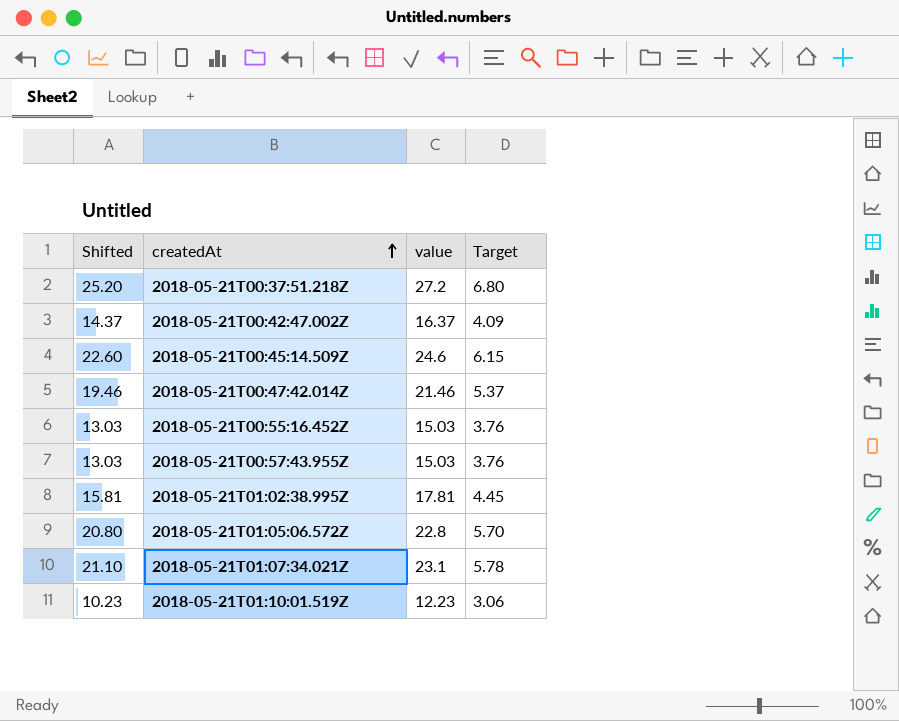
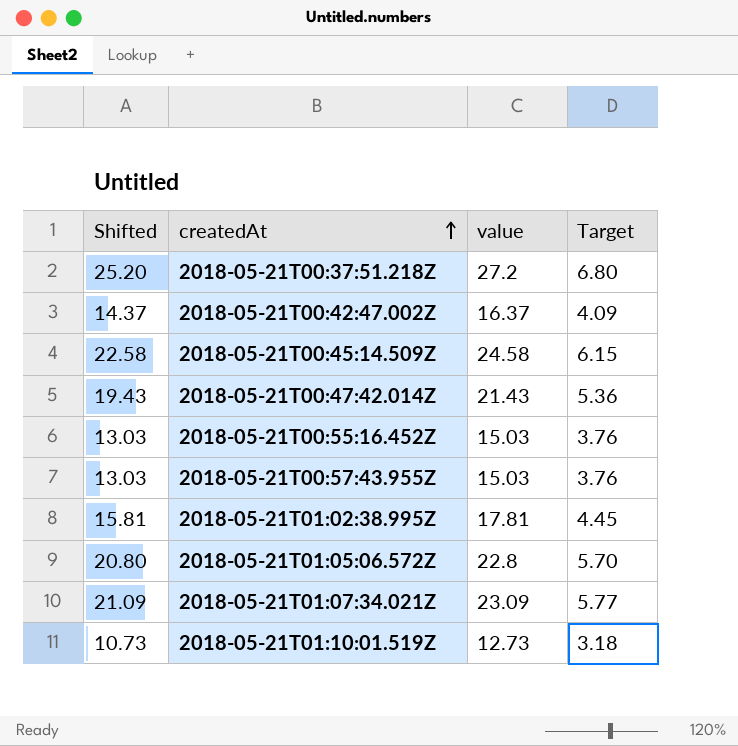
2018-05-21T00:45:14.509Z | Shifted: 22.60 -> 22.58
2018-05-21T00:45:14.509Z | value: 24.6 -> 24.58
2018-05-21T00:47:42.014Z | Shifted: 19.46 -> 19.43
2018-05-21T00:47:42.014Z | value: 21.46 -> 21.43
2018-05-21T00:47:42.014Z | Target: 5.37 -> 5.36
2018-05-21T01:07:34.021Z | Shifted: 21.10 -> 21.09
2018-05-21T01:07:34.021Z | value: 23.1 -> 23.09
2018-05-21T01:07:34.021Z | Target: 5.78 -> 5.77
2018-05-21T01:10:01.519Z | Shifted: 10.23 -> 10.73
2018-05-21T01:10:01.519Z | value: 12.23 -> 12.73
2018-05-21T01:10:01.519Z | Target: 3.06 -> 3.18

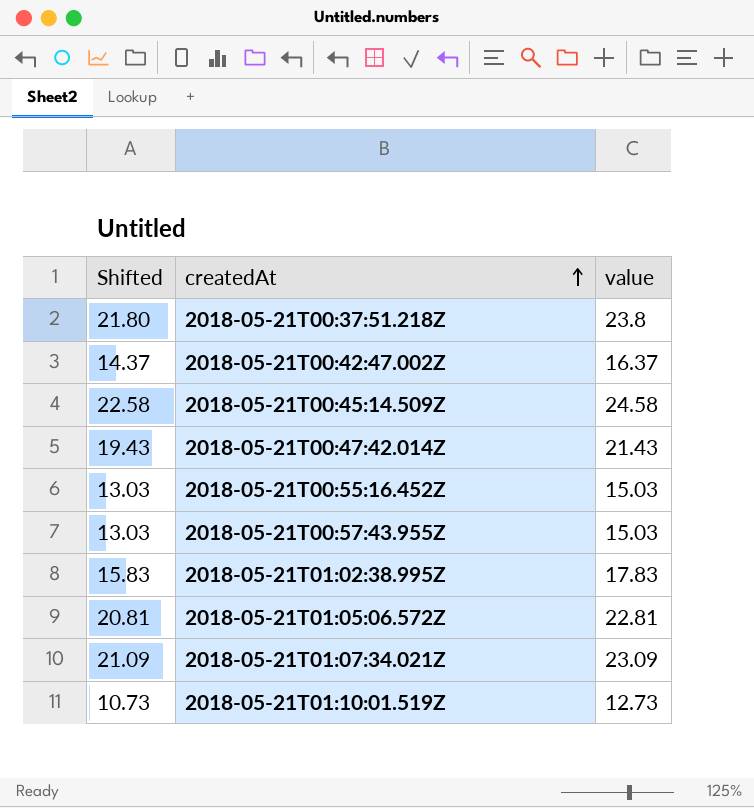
column Target | formula: [value] * 0.25 -> none
2018-05-21T00:37:51.218Z | Shifted: 25.20 -> 21.80
2018-05-21T00:37:51.218Z | value: 27.2 -> 23.8
2018-05-21T01:02:38.995Z | Shifted: 15.81 -> 15.83
2018-05-21T01:02:38.995Z | value: 17.81 -> 17.83
2018-05-21T01:05:06.572Z | Shifted: 20.80 -> 20.81
2018-05-21T01:05:06.572Z | value: 22.8 -> 22.81

